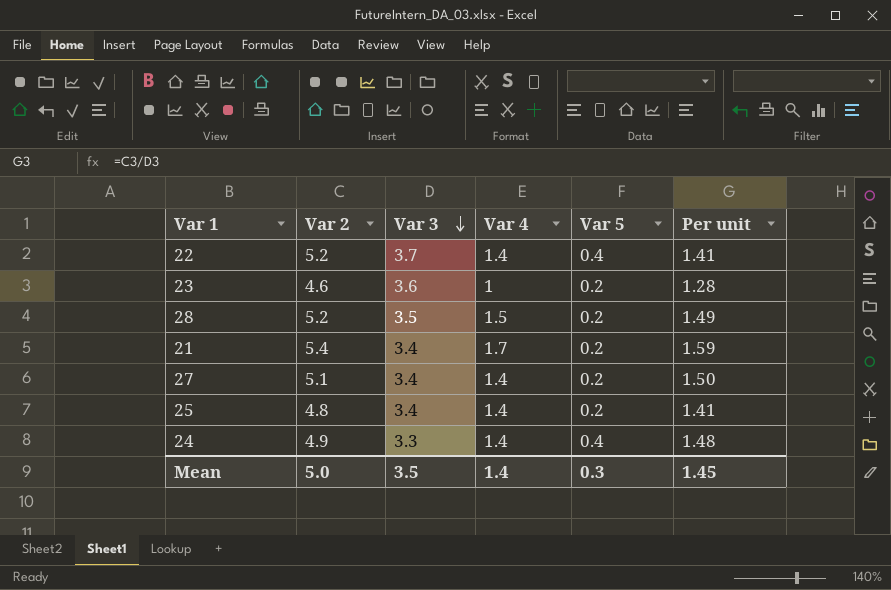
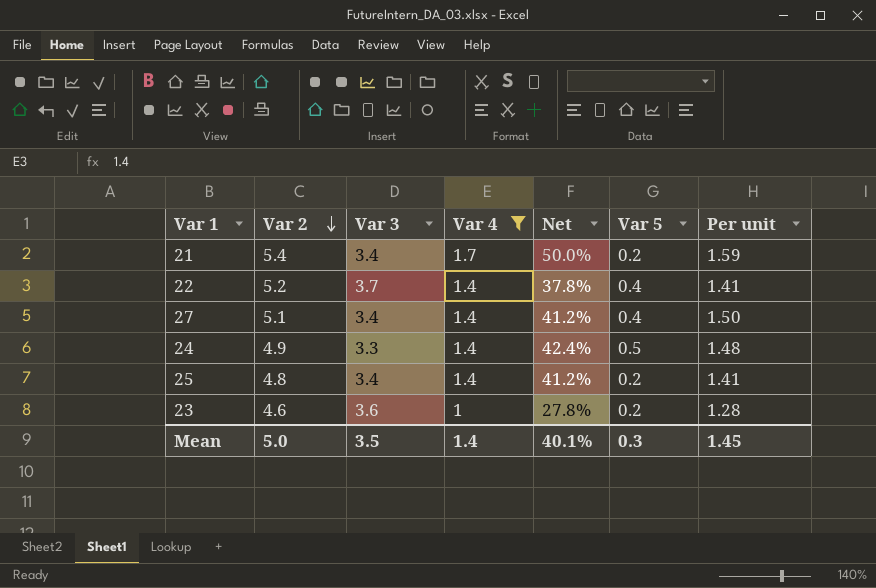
filter: none -> Var 4 != 1.5
row order: Var 3 descending -> Var 2 descending
column Net | formula: none -> [Var 4] / [Var 3]
27 | Var 5: 0.2 -> 0.4
24 | Var 5: 0.4 -> 0.5

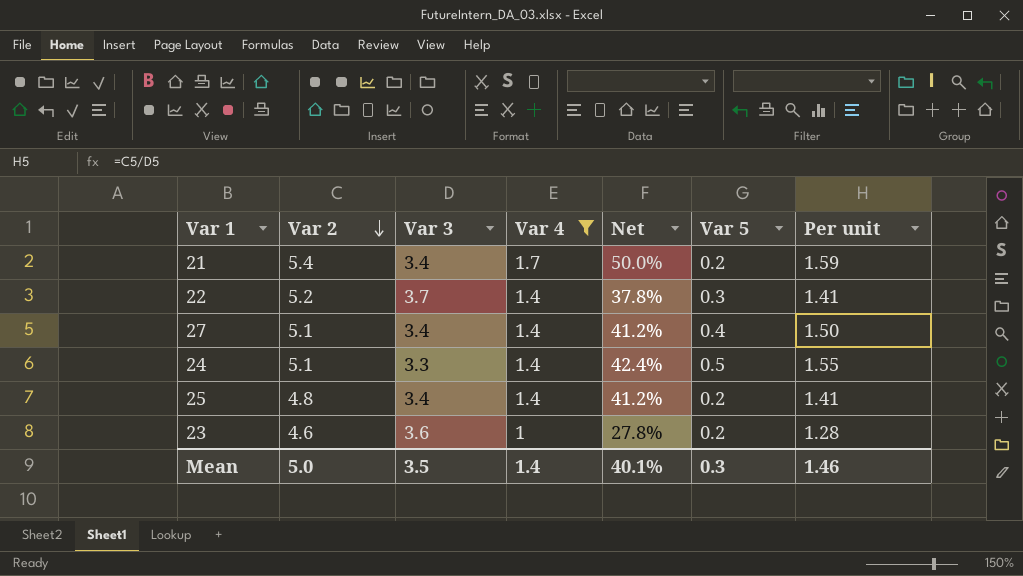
22 | Var 5: 0.4 -> 0.3
24 | Var 2: 4.9 -> 5.1
24 | Per unit: 1.48 -> 1.55
Mean | Per unit: 1.45 -> 1.46

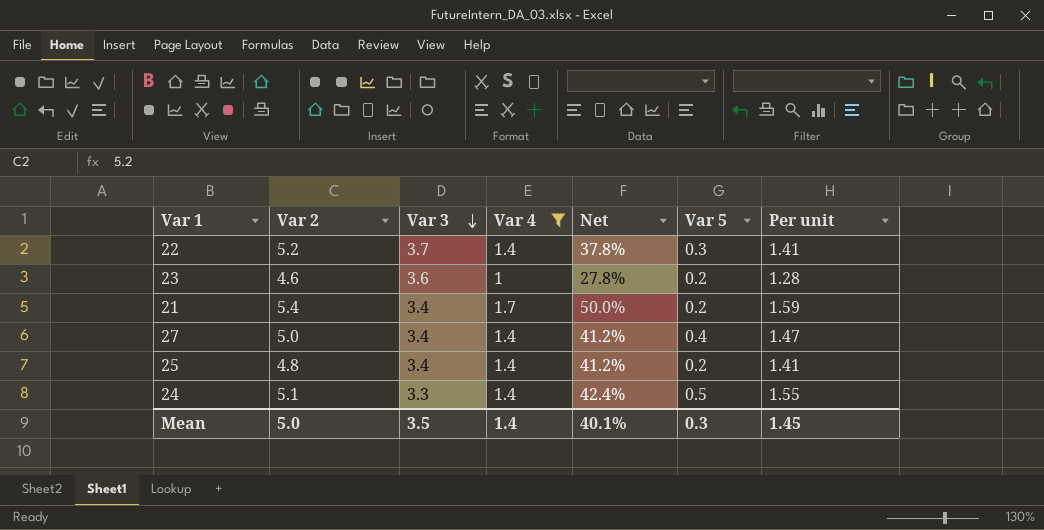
row order: Var 2 descending -> Var 3 descending
27 | Var 2: 5.1 -> 5.0
27 | Per unit: 1.50 -> 1.47
Mean | Per unit: 1.46 -> 1.45

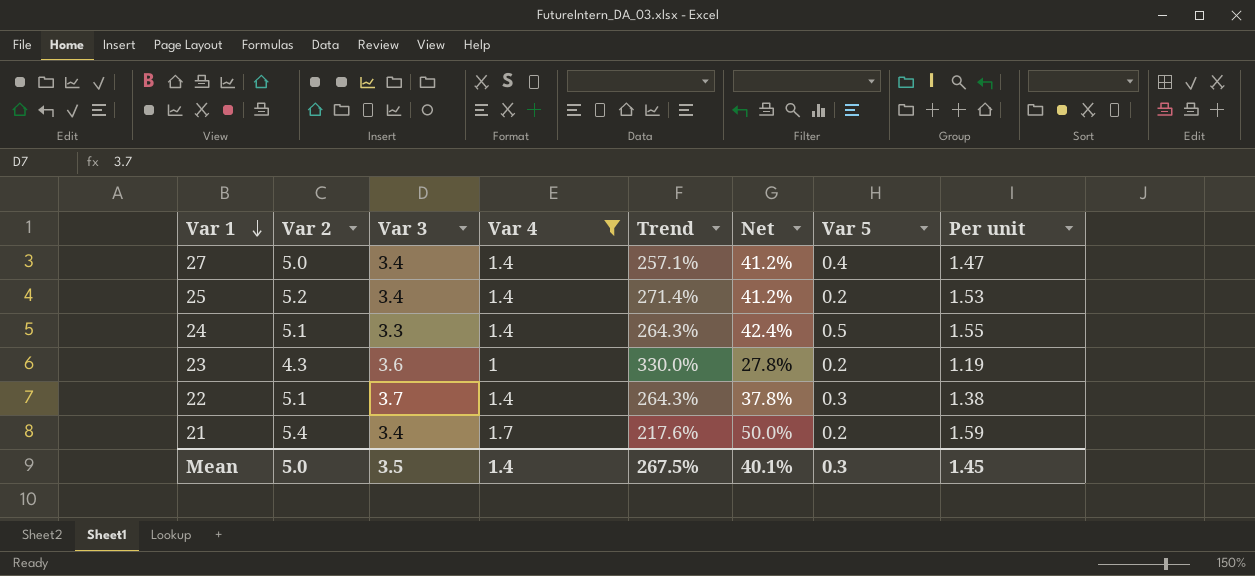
row order: Var 3 descending -> Var 1 descending
column Trend | formula: none -> ([Var 2] - [Var 4]) / [Var 4]
25 | Var 2: 4.8 -> 5.2
25 | Per unit: 1.41 -> 1.53
23 | Var 2: 4.6 -> 4.3
23 | Per unit: 1.28 -> 1.19
22 | Var 2: 5.2 -> 5.1
22 | Per unit: 1.41 -> 1.38

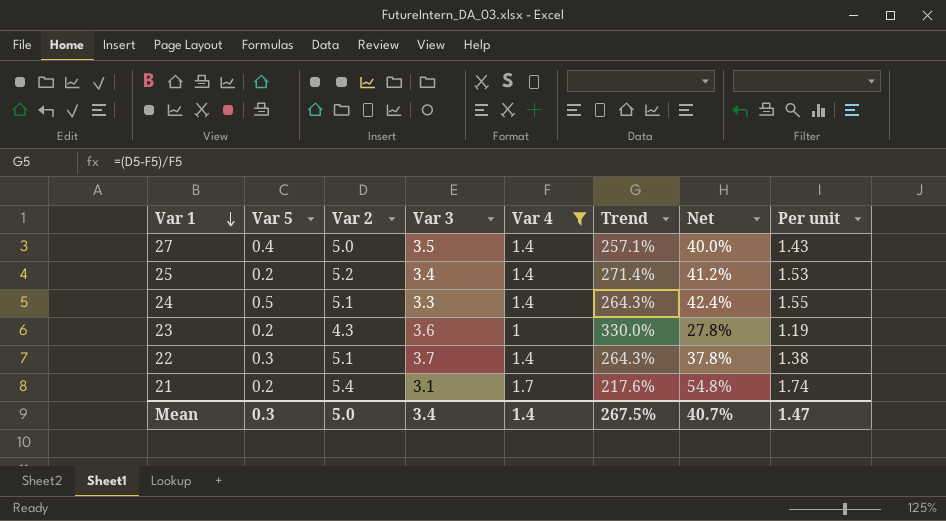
column Var 5 | position: 7 -> 2
27 | Var 3: 3.4 -> 3.5
27 | Net: 41.2% -> 40.0%
27 | Per unit: 1.47 -> 1.43
21 | Var 3: 3.4 -> 3.1
21 | Net: 50.0% -> 54.8%
21 | Per unit: 1.59 -> 1.74
Mean | Var 3: 3.5 -> 3.4
Mean | Net: 40.1% -> 40.7%
Mean | Per unit: 1.45 -> 1.47

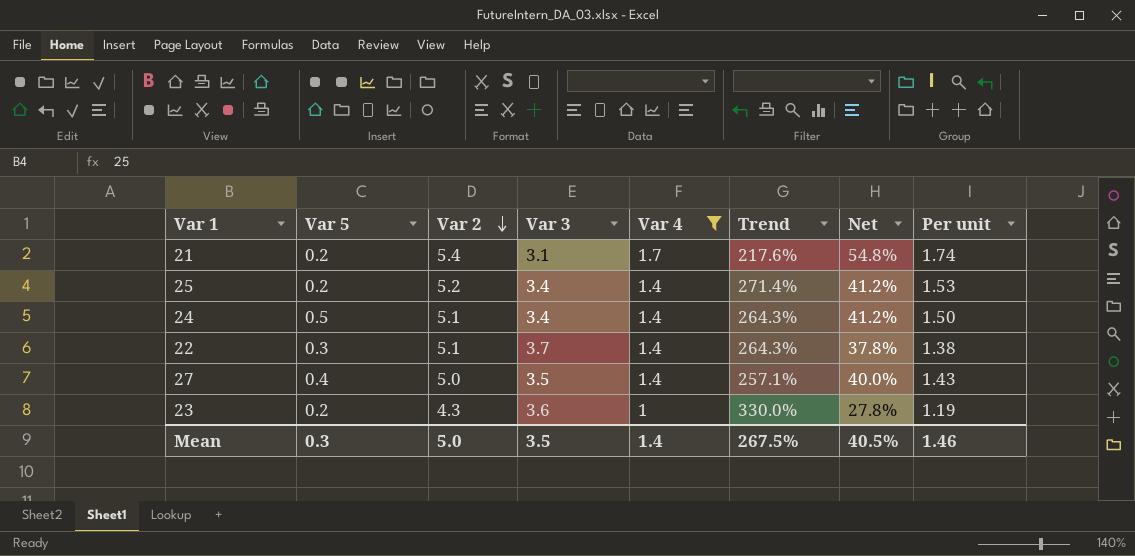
row order: Var 1 descending -> Var 2 descending
24 | Var 3: 3.3 -> 3.4
24 | Net: 42.4% -> 41.2%
24 | Per unit: 1.55 -> 1.50
Mean | Var 3: 3.4 -> 3.5
Mean | Net: 40.7% -> 40.5%
Mean | Per unit: 1.47 -> 1.46

